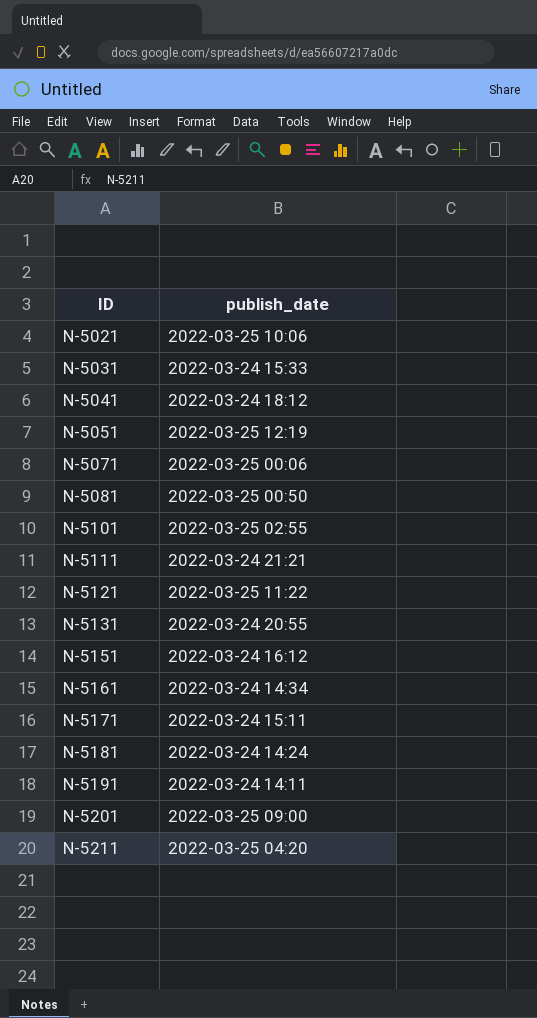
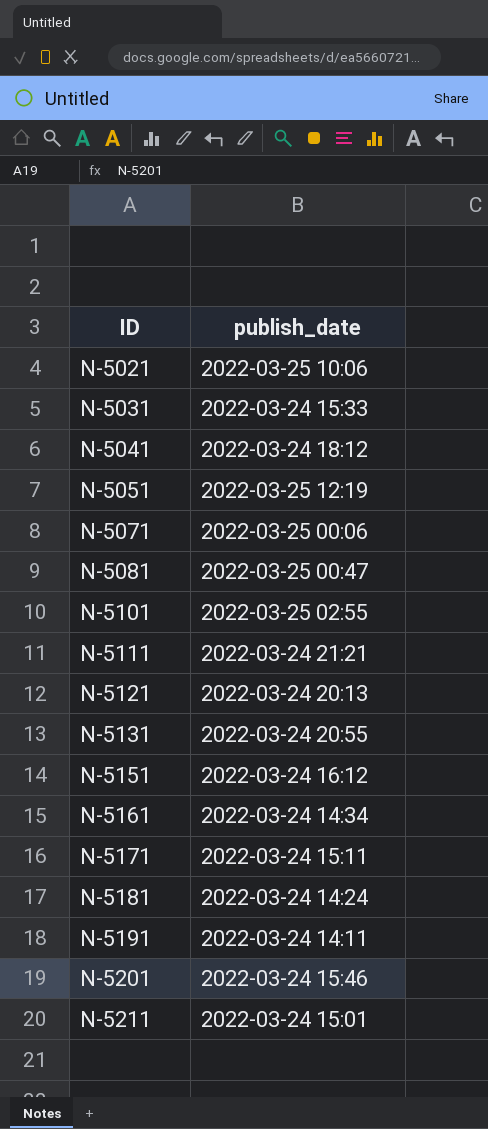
N-5081 | publish_date: 2022-03-25 00:50 -> 2022-03-25 00:47
N-5121 | publish_date: 2022-03-25 11:22 -> 2022-03-24 20:13
N-5201 | publish_date: 2022-03-25 09:00 -> 2022-03-24 15:46
N-5211 | publish_date: 2022-03-25 04:20 -> 2022-03-24 15:01

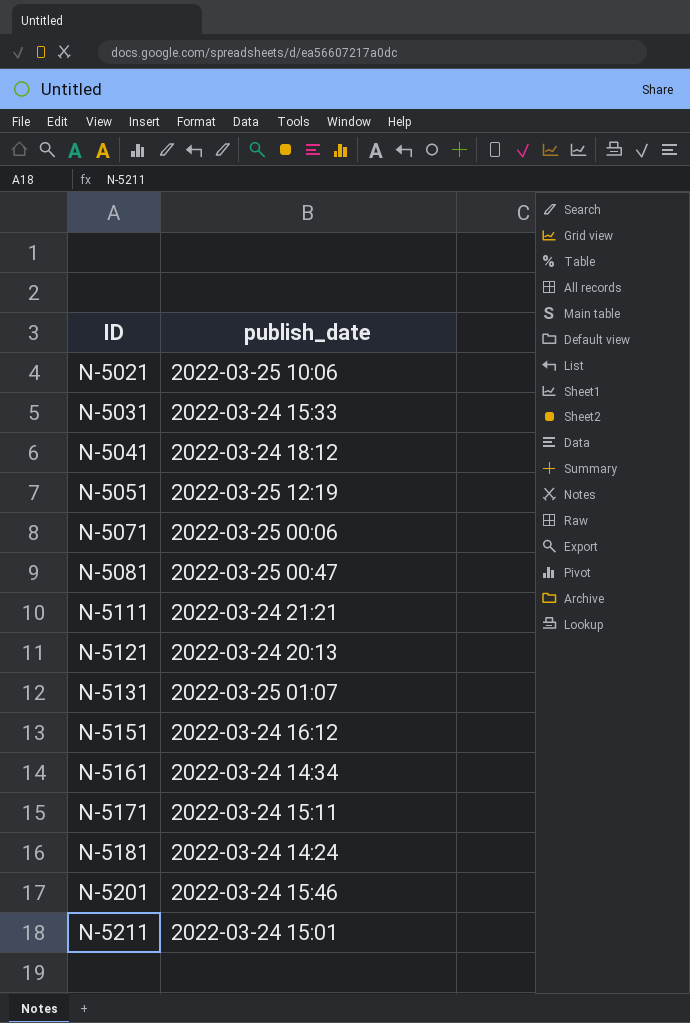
row N-5101: 2022-03-25 02:55 -> none
row N-5191: 2022-03-24 14:11 -> none
N-5131 | publish_date: 2022-03-24 20:55 -> 2022-03-25 01:07

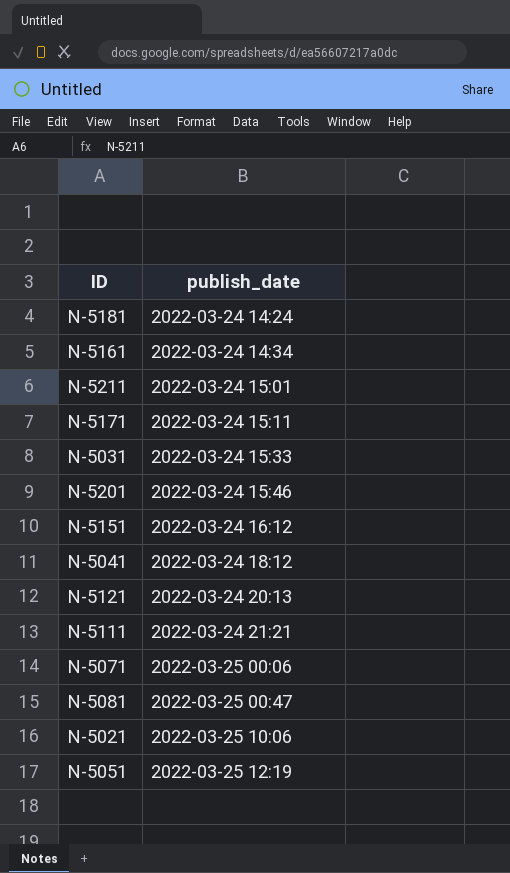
row order: ID ascending -> publish_date ascending
row N-5131: 2022-03-25 01:07 -> none

